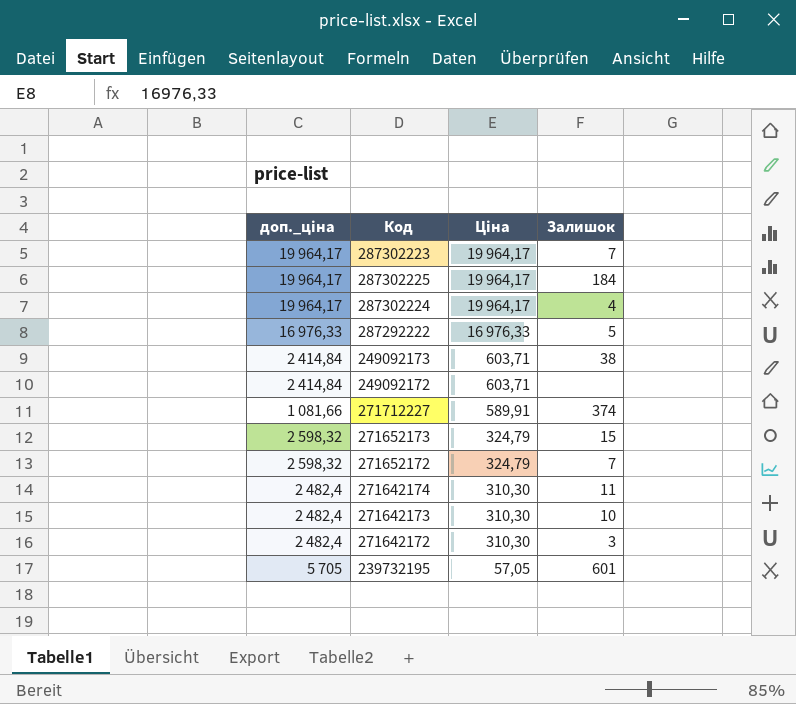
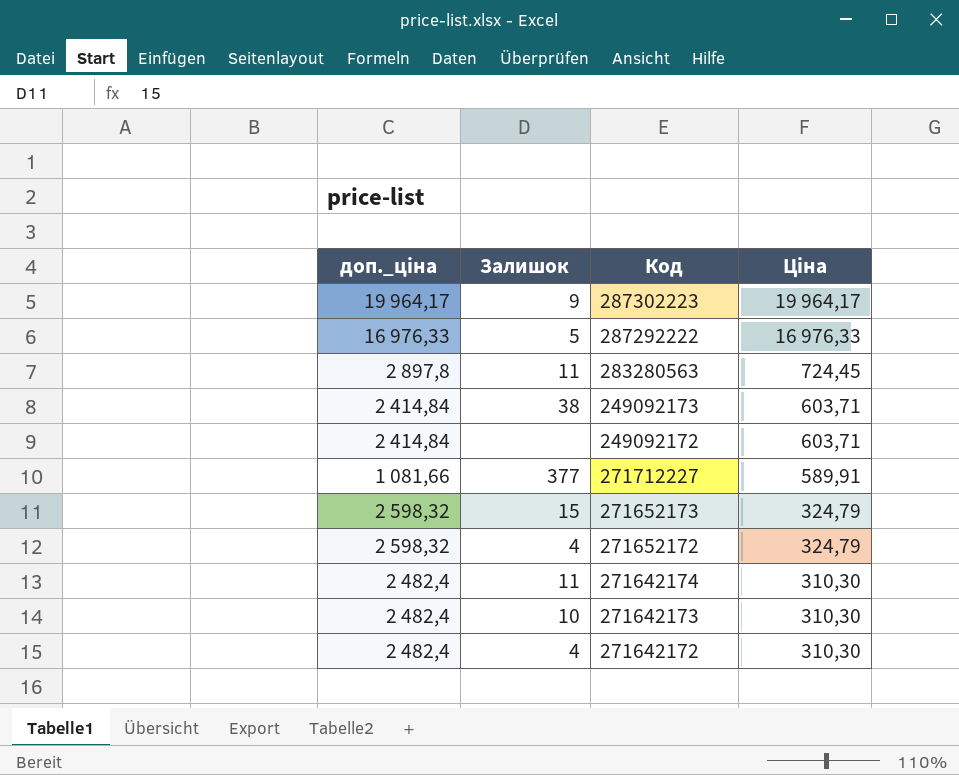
column Залишок | position: 4 -> 2
row 287302225: 19 964,17 | 19 964,17 | 184 -> none
row 287302224: 19 964,17 | 19 964,17 | 4 -> none
row 239732195: 5 705 | 57,05 | 601 -> none
287302223 | Залишок: 7 -> 9
row 283280563: none -> 2 897,8 | 11 | 724,45
271712227 | Залишок: 374 -> 377
271652172 | Залишок: 7 -> 4
271642172 | Залишок: 3 -> 4

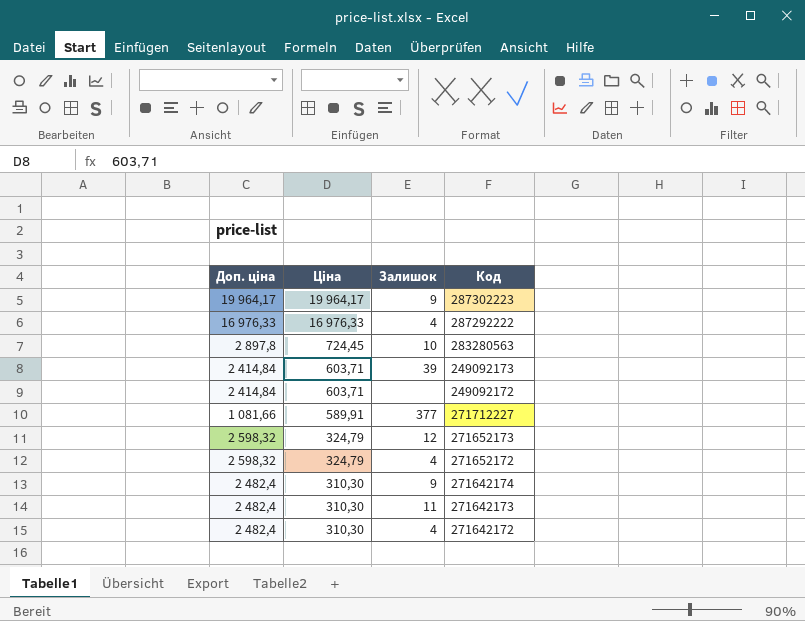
column name: доп._ціна -> Доп. ціна
column Ціна | position: 4 -> 2
287292222 | Залишок: 5 -> 4
283280563 | Залишок: 11 -> 10
249092173 | Залишок: 38 -> 39
271652173 | Залишок: 15 -> 12
271642174 | Залишок: 11 -> 9
271642173 | Залишок: 10 -> 11

